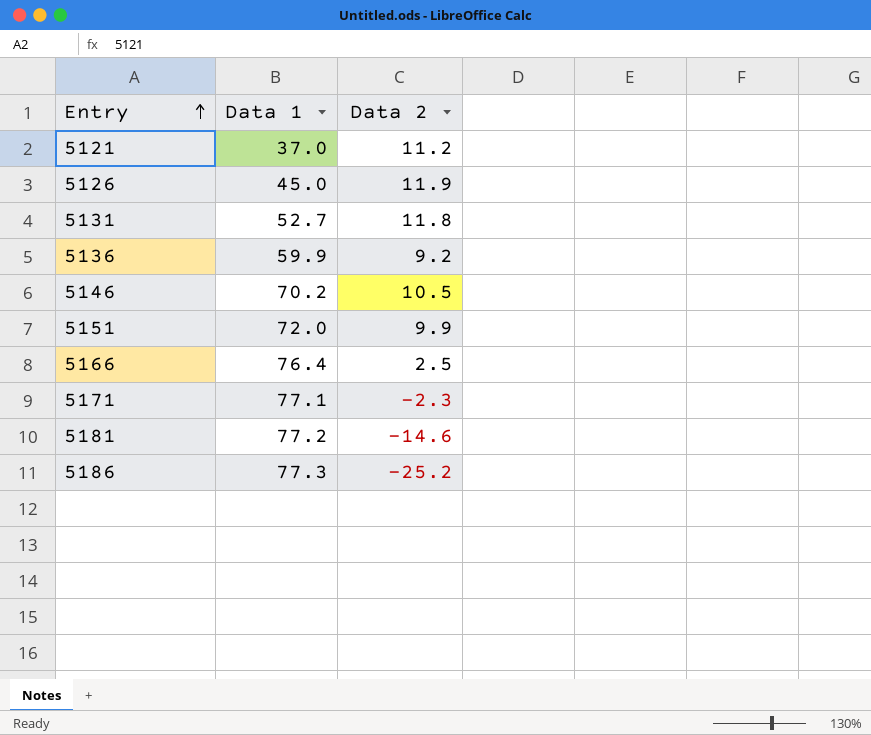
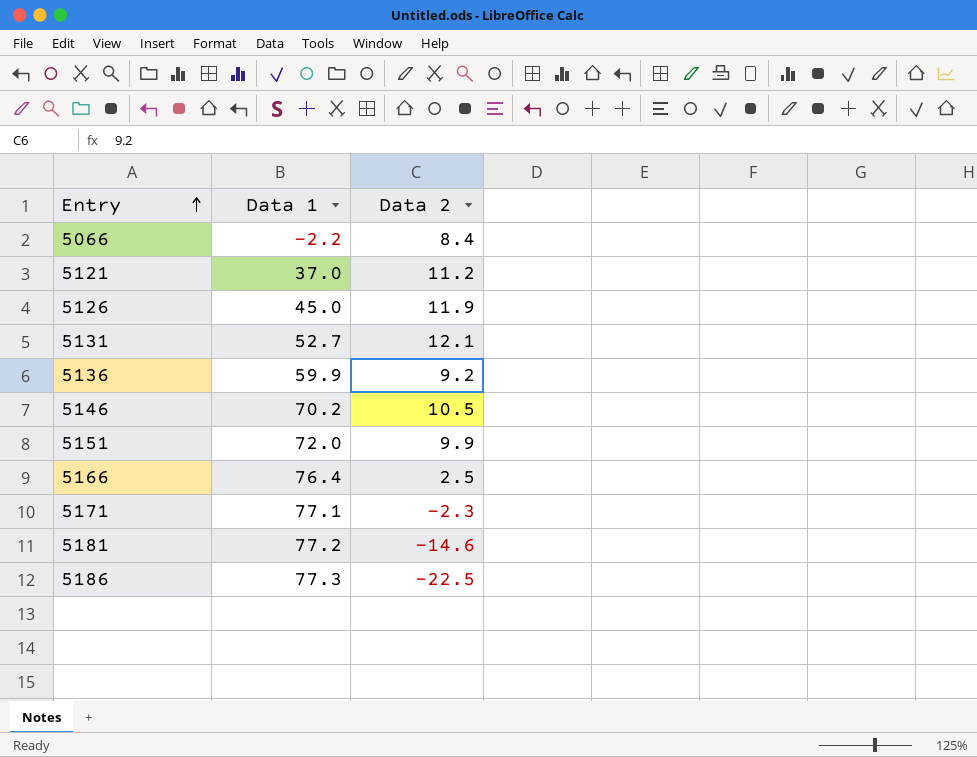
row 5066: none -> -2.2 | 8.4
5131 | Data 2: 11.8 -> 12.1
5186 | Data 2: -25.2 -> -22.5

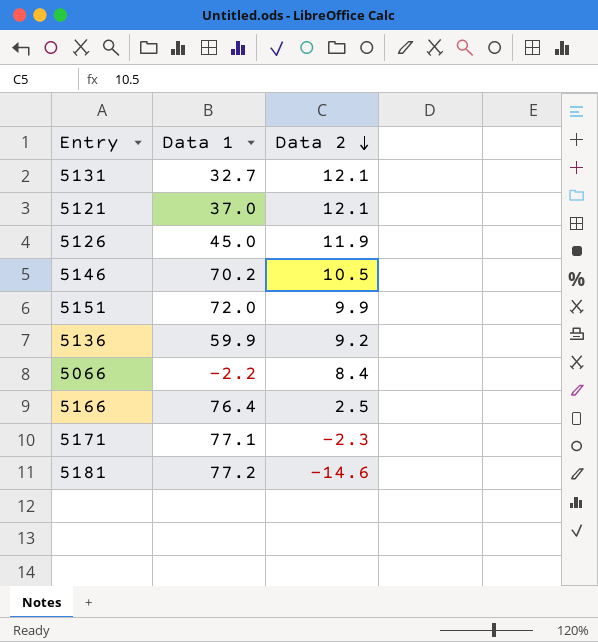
row order: Entry ascending -> Data 2 descending
row 5186: 77.3 | -22.5 -> none
5131 | Data 1: 52.7 -> 32.7
5121 | Data 2: 11.2 -> 12.1

